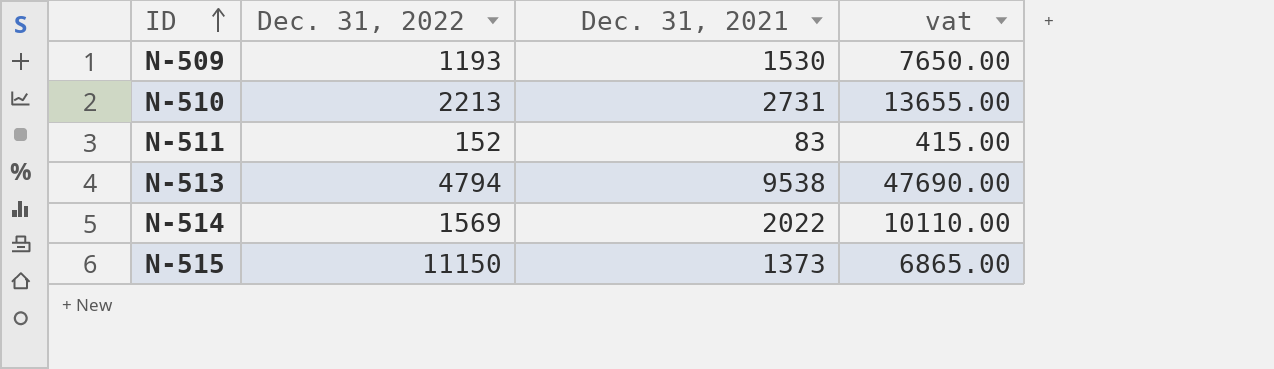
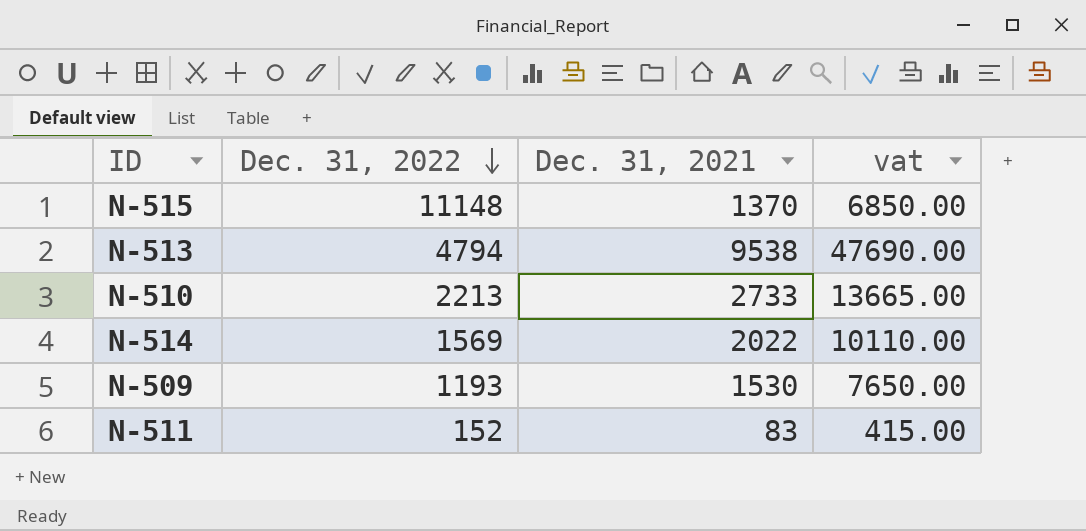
row order: ID ascending -> Dec. 31, 2022 descending
N-515 | Dec. 31, 2022: 11150 -> 11148
N-515 | Dec. 31, 2021: 1373 -> 1370
N-515 | vat: 6865.00 -> 6850.00
N-510 | Dec. 31, 2021: 2731 -> 2733
N-510 | vat: 13655.00 -> 13665.00

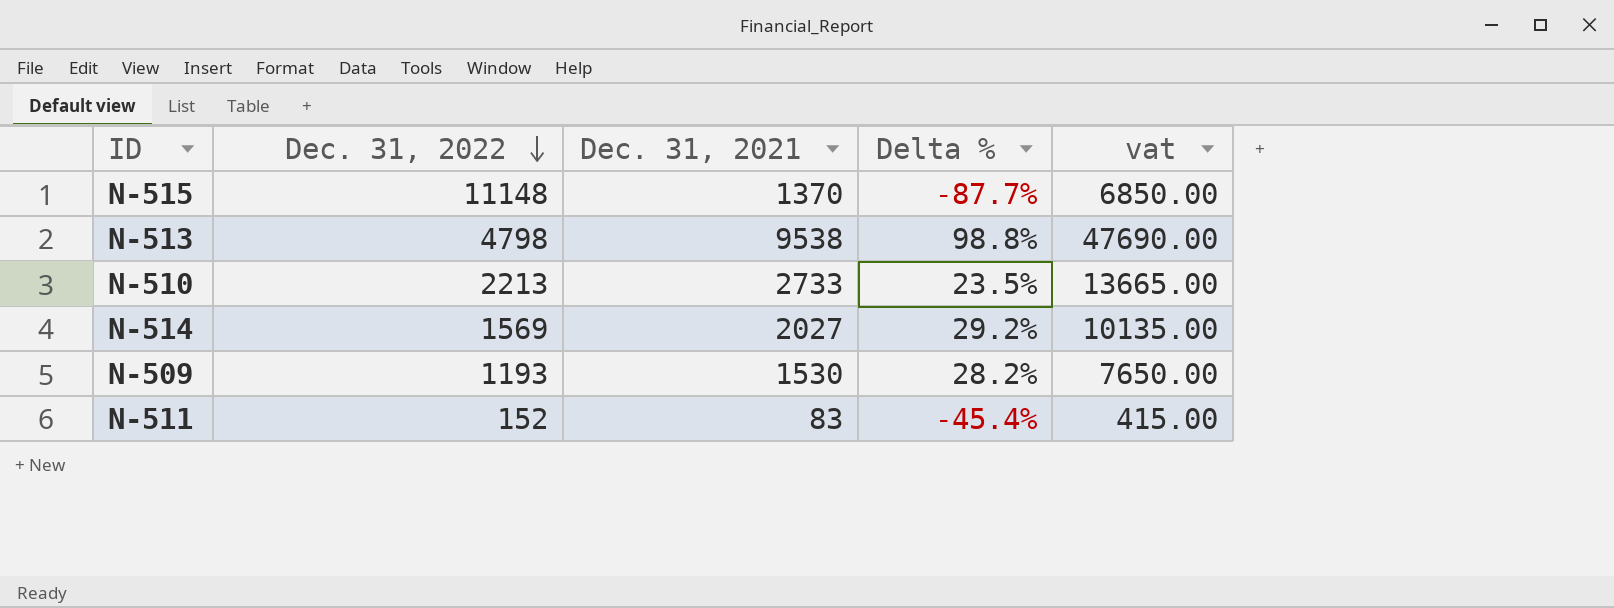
column Delta % | formula: none -> ([Dec. 31, 2021] - [Dec. 31, 2022]) / [Dec. 31, 2022]
N-513 | Dec. 31, 2022: 4794 -> 4798
N-514 | Dec. 31, 2021: 2022 -> 2027
N-514 | vat: 10110.00 -> 10135.00

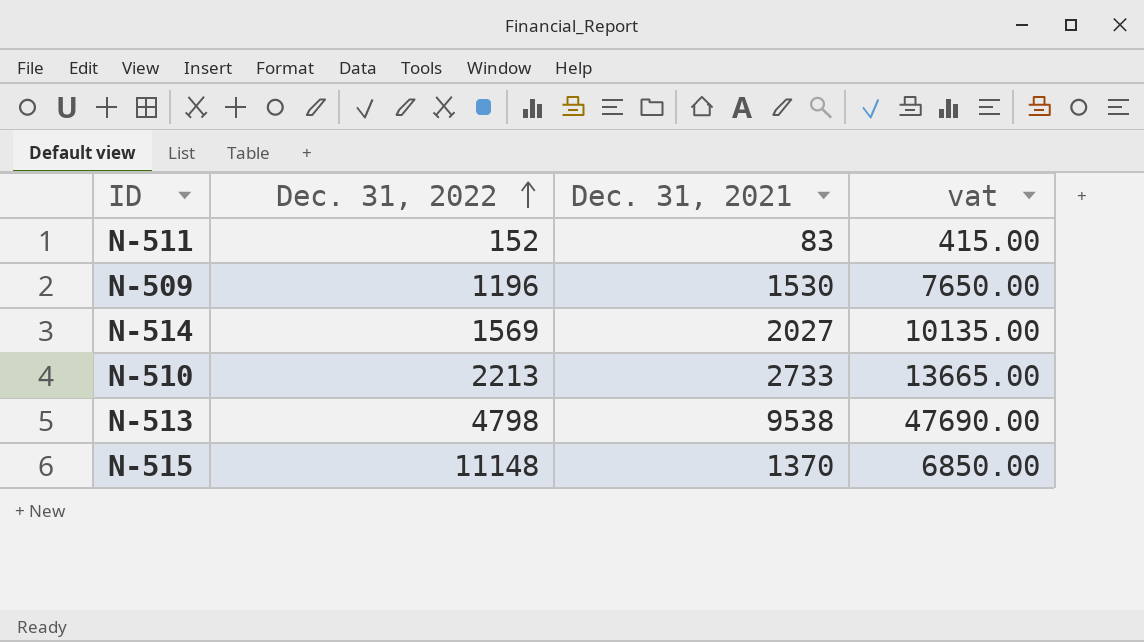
row order: Dec. 31, 2022 descending -> Dec. 31, 2022 ascending
column Delta % | formula: ([Dec. 31, 2021] - [Dec. 31, 2022]) / [Dec. 31, 2022] -> none
N-509 | Dec. 31, 2022: 1193 -> 1196

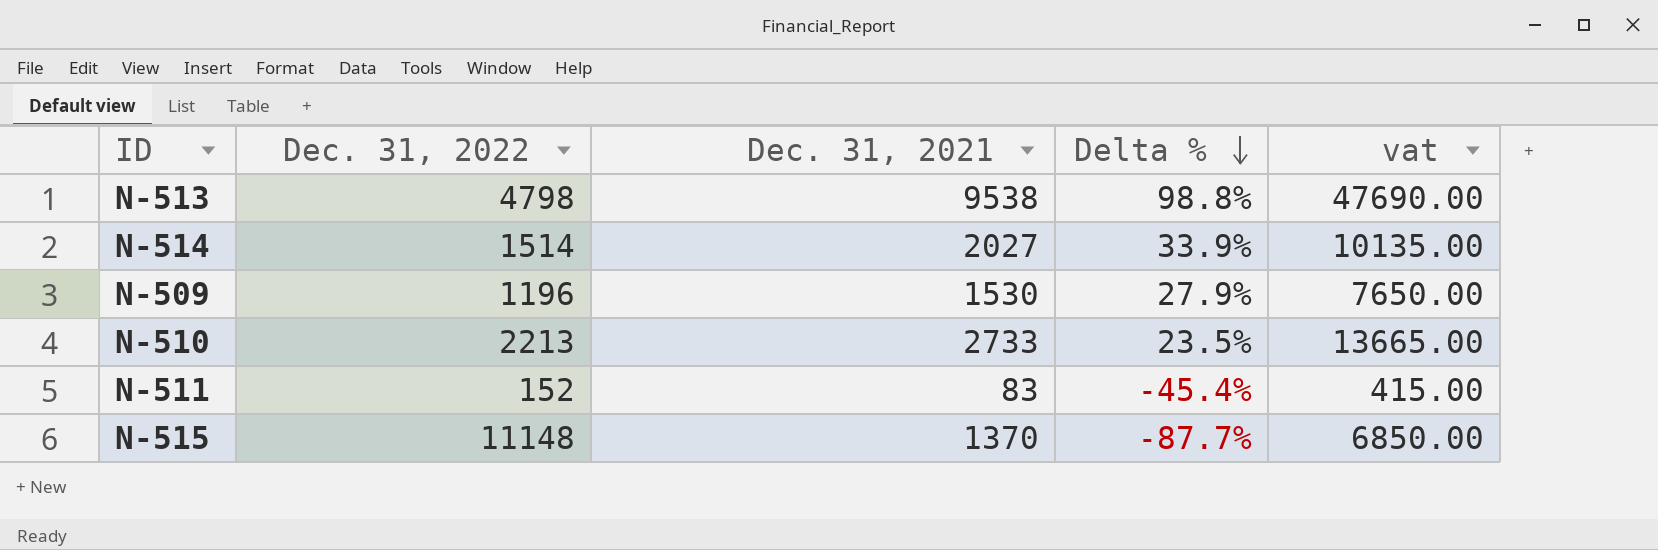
row order: Dec. 31, 2022 ascending -> Delta % descending
column Delta % | formula: none -> ([Dec. 31, 2021] - [Dec. 31, 2022]) / [Dec. 31, 2022]
N-514 | Dec. 31, 2022: 1569 -> 1514

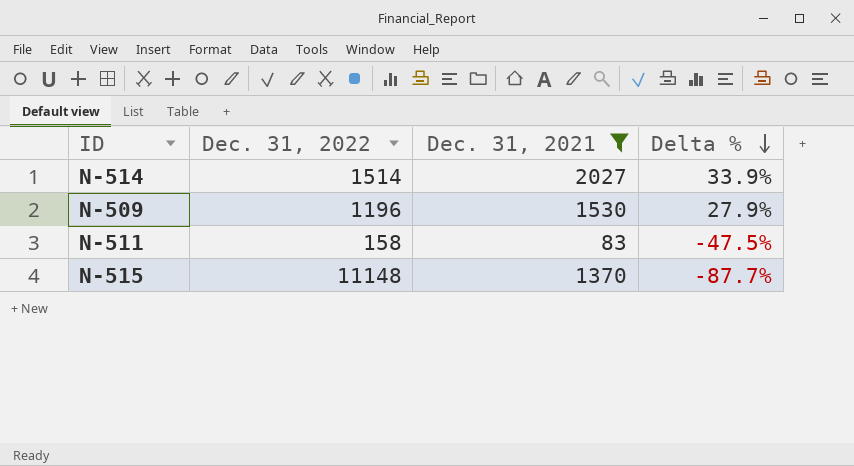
filter: none -> Dec. 31, 2021 <= 2027
column vat | formula: [Dec. 31, 2021] * 5 -> none
N-511 | Dec. 31, 2022: 152 -> 158
N-511 | Delta %: -45.4% -> -47.5%

